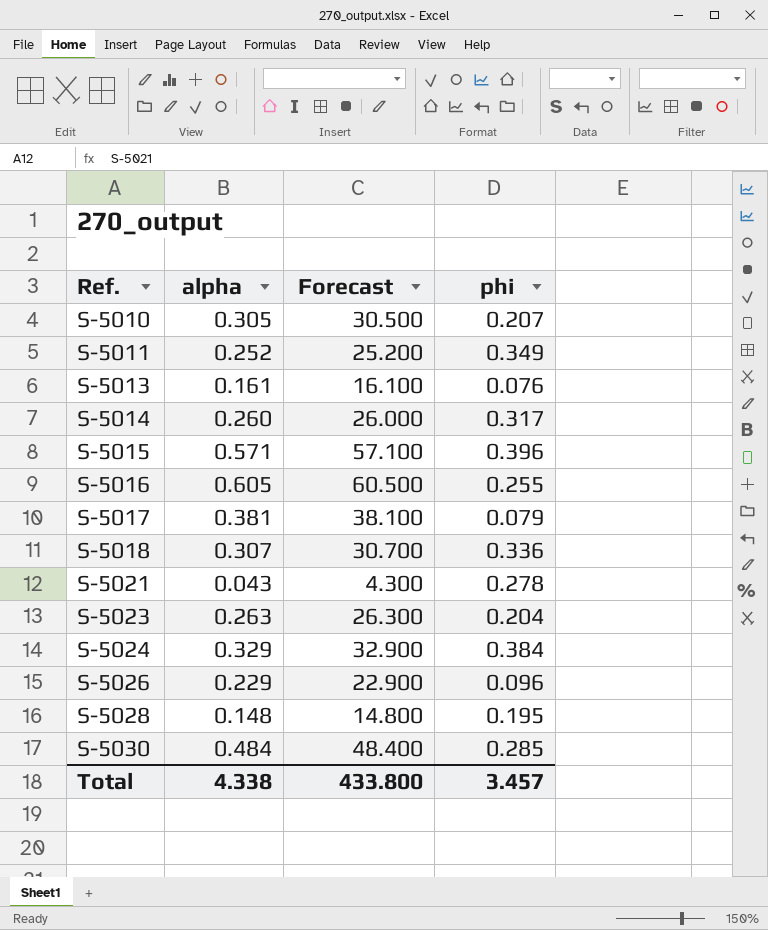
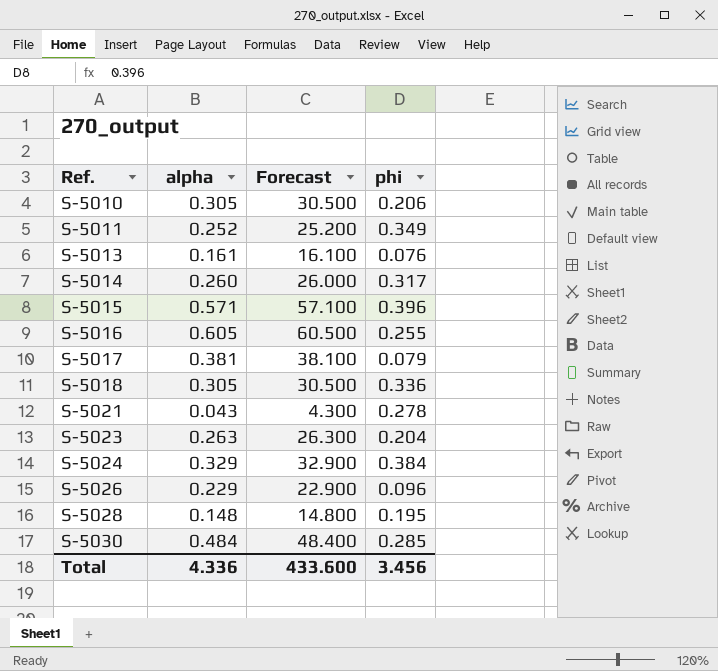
S-5010 | phi: 0.207 -> 0.206
S-5018 | alpha: 0.307 -> 0.305
S-5018 | Forecast: 30.700 -> 30.500
Total | alpha: 4.338 -> 4.336
Total | Forecast: 433.800 -> 433.600
Total | phi: 3.457 -> 3.456

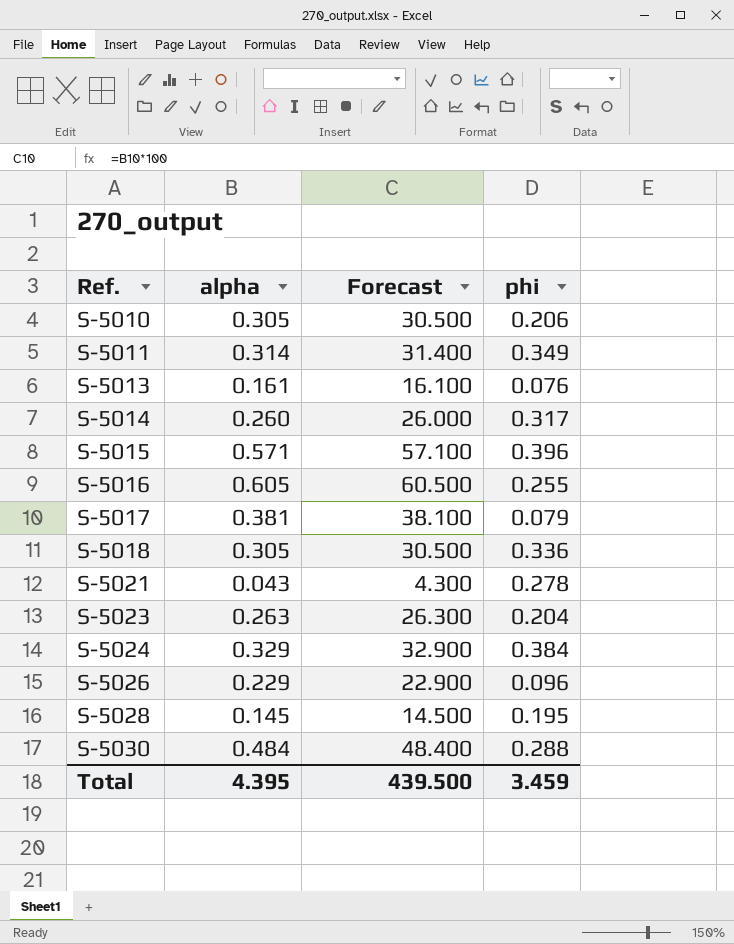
S-5011 | alpha: 0.252 -> 0.314
S-5011 | Forecast: 25.200 -> 31.400
S-5028 | alpha: 0.148 -> 0.145
S-5028 | Forecast: 14.800 -> 14.500
S-5030 | phi: 0.285 -> 0.288
Total | alpha: 4.336 -> 4.395
Total | Forecast: 433.600 -> 439.500
Total | phi: 3.456 -> 3.459

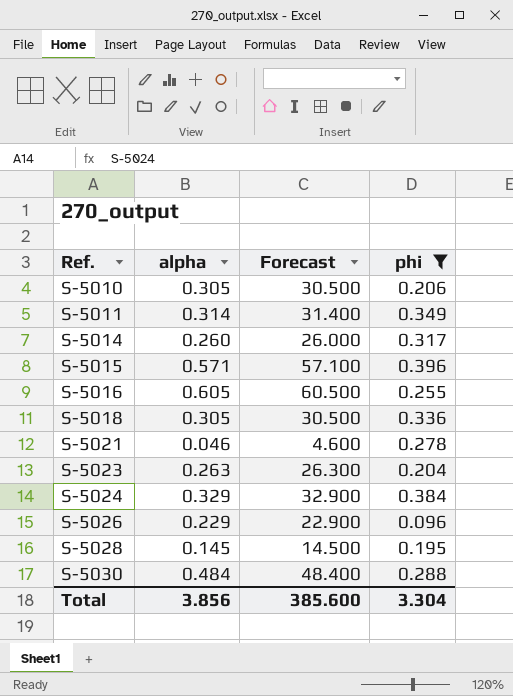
filter: none -> phi >= 0.096
S-5021 | alpha: 0.043 -> 0.046
S-5021 | Forecast: 4.300 -> 4.600
Total | alpha: 4.395 -> 3.856
Total | Forecast: 439.500 -> 385.600
Total | phi: 3.459 -> 3.304

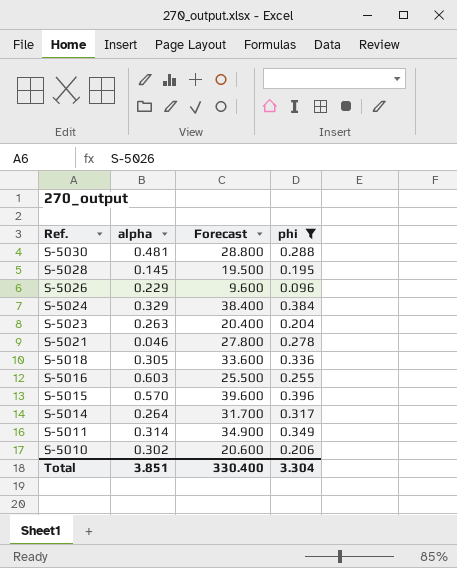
row order: Ref. ascending -> Ref. descending
column Forecast | formula: [alpha] * 100 -> [phi] * 100
S-5030 | alpha: 0.484 -> 0.481
S-5016 | alpha: 0.605 -> 0.603
S-5015 | alpha: 0.571 -> 0.570
S-5014 | alpha: 0.260 -> 0.264
S-5010 | alpha: 0.305 -> 0.302
Total | alpha: 3.856 -> 3.851
Total | Forecast: 385.600 -> 330.400

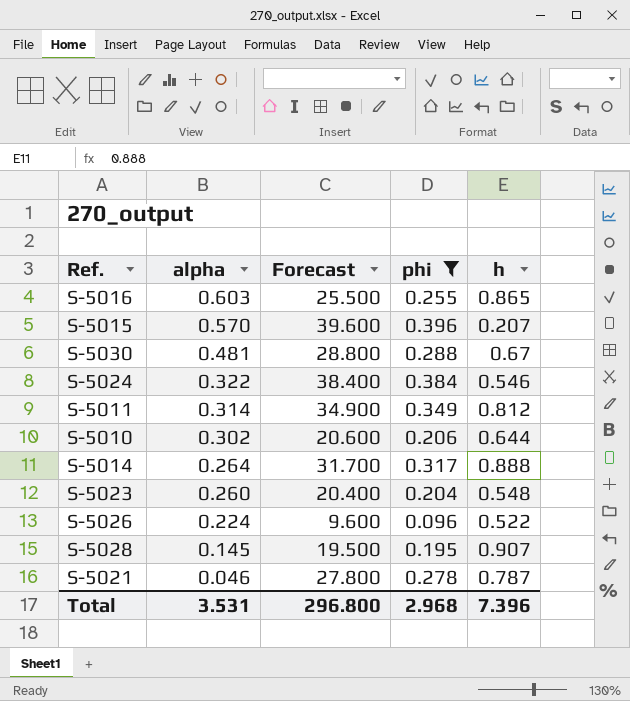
row order: Ref. descending -> alpha descending
column h | position: none -> 5
row S-5018: 0.305 | 33.600 | 0.336 -> none
S-5024 | alpha: 0.329 -> 0.322
S-5023 | alpha: 0.263 -> 0.260
S-5026 | alpha: 0.229 -> 0.224
Total | alpha: 3.851 -> 3.531
Total | Forecast: 330.400 -> 296.800
Total | phi: 3.304 -> 2.968

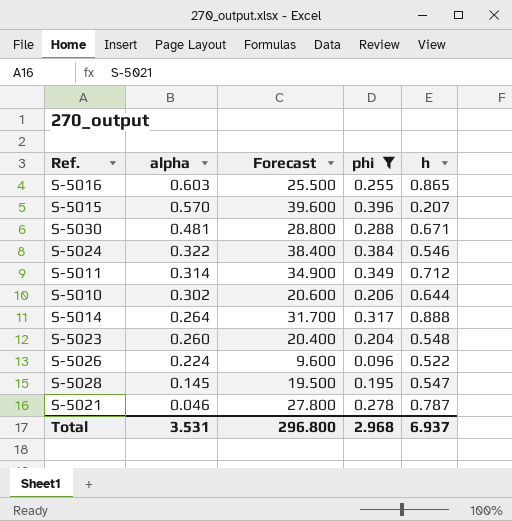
S-5030 | h: 0.67 -> 0.671
S-5011 | h: 0.812 -> 0.712
S-5028 | h: 0.907 -> 0.547
Total | h: 7.396 -> 6.937

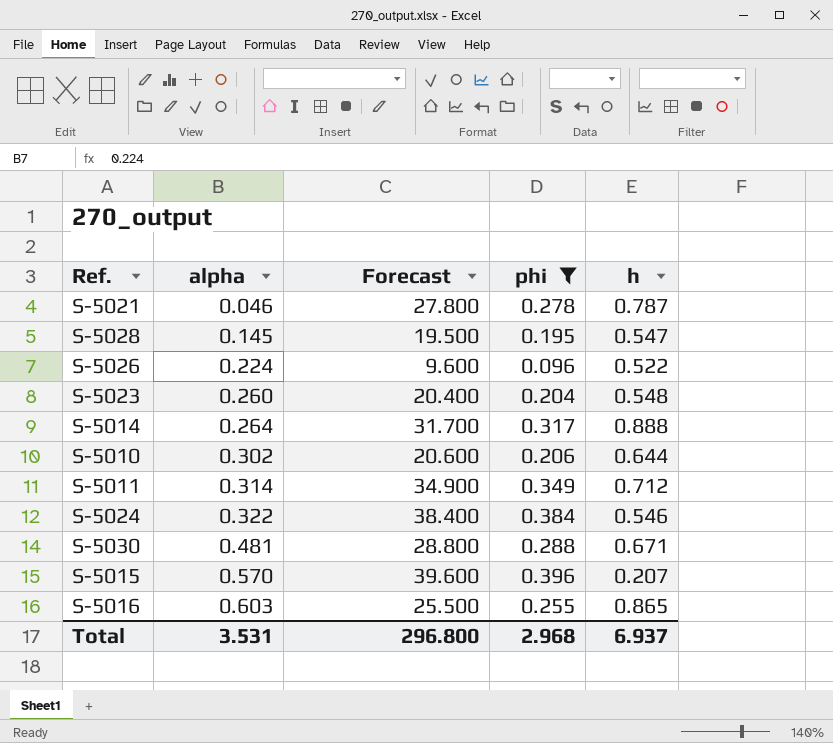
row order: alpha descending -> alpha ascending

